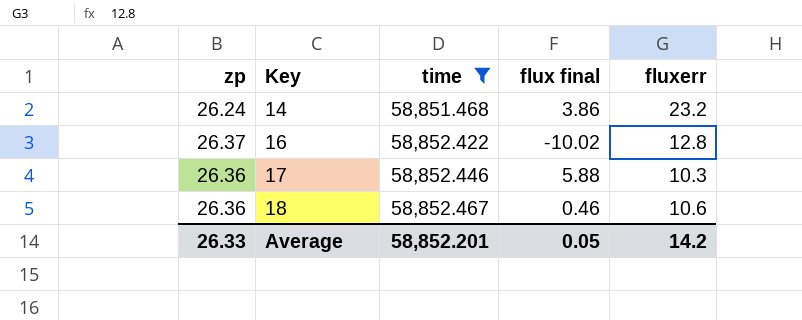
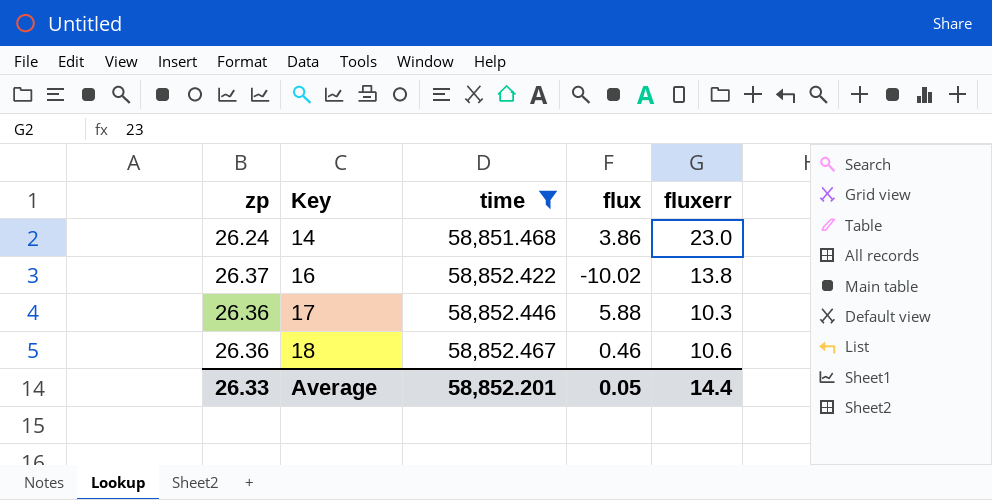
column name: flux final -> flux
14 | fluxerr: 23.2 -> 23.0
16 | fluxerr: 12.8 -> 13.8
Average | fluxerr: 14.2 -> 14.4

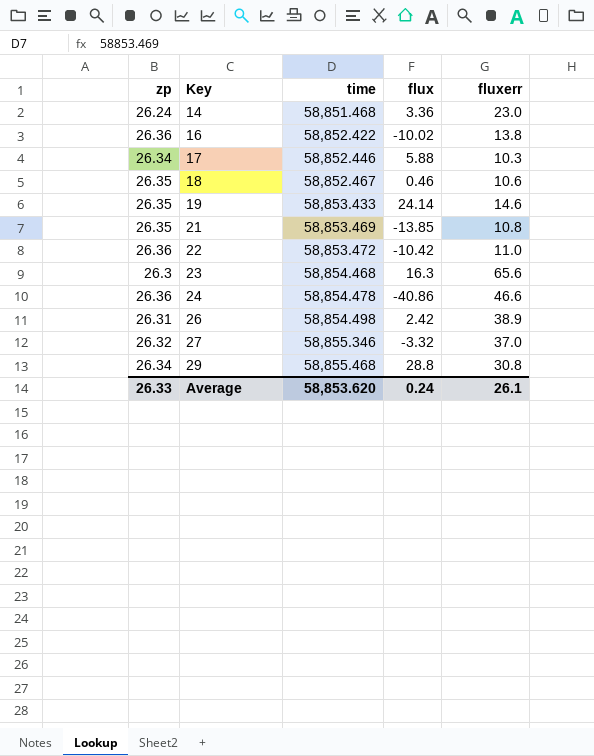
filter: time <= 58,852.467 -> none
14 | flux: 3.86 -> 3.36
16 | zp: 26.37 -> 26.36
17 | zp: 26.36 -> 26.34
18 | zp: 26.36 -> 26.35
Average | time: 58,852.201 -> 58,853.620
Average | flux: 0.05 -> 0.24
Average | fluxerr: 14.4 -> 26.1

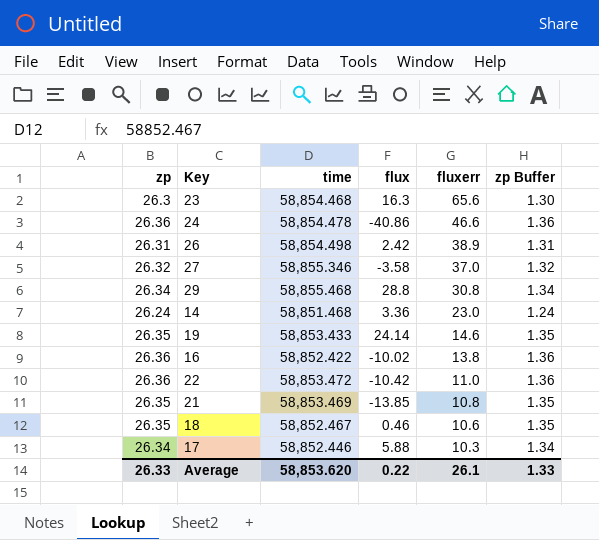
row order: Key ascending -> fluxerr descending
column zp Buffer | formula: none -> [zp] - 25
27 | flux: -3.32 -> -3.58
Average | flux: 0.24 -> 0.22

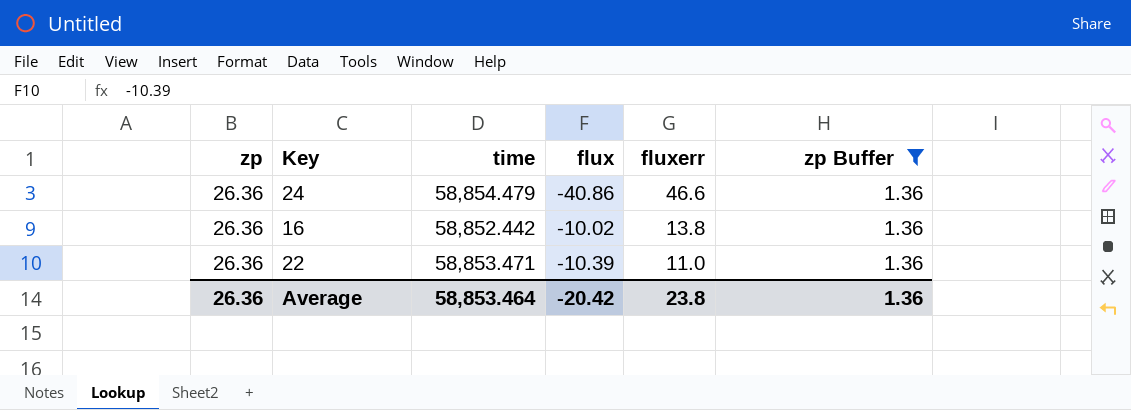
filter: none -> zp Buffer = 1.36
24 | time: 58,854.478 -> 58,854.479
16 | time: 58,852.422 -> 58,852.442
22 | time: 58,853.472 -> 58,853.471
22 | flux: -10.42 -> -10.39
Average | zp: 26.33 -> 26.36
Average | time: 58,853.620 -> 58,853.464
Average | flux: 0.22 -> -20.42
Average | fluxerr: 26.1 -> 23.8
Average | zp Buffer: 1.33 -> 1.36

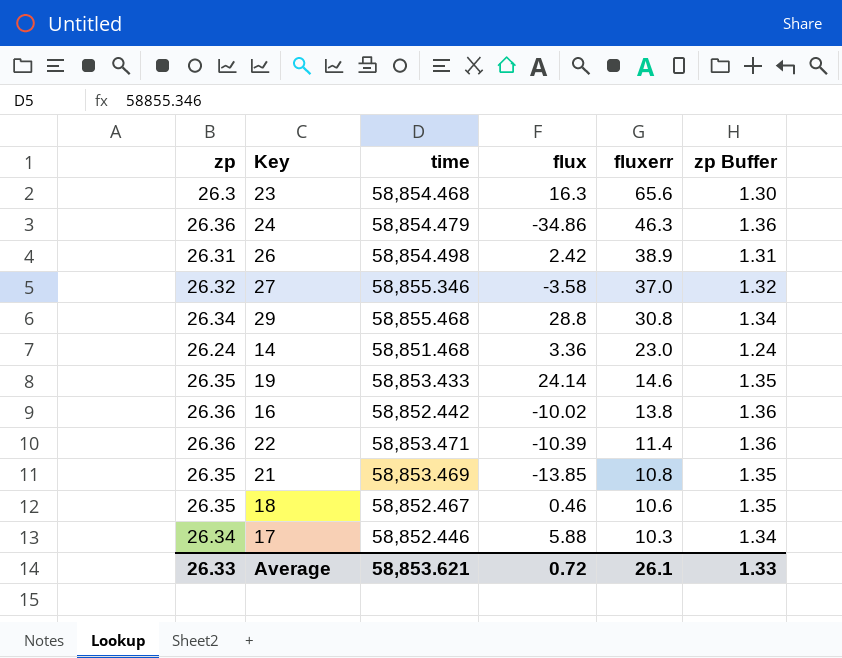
filter: zp Buffer = 1.36 -> none
24 | flux: -40.86 -> -34.86
24 | fluxerr: 46.6 -> 46.3
22 | fluxerr: 11.0 -> 11.4
Average | zp: 26.36 -> 26.33
Average | time: 58,853.464 -> 58,853.621
Average | flux: -20.42 -> 0.72
Average | fluxerr: 23.8 -> 26.1
Average | zp Buffer: 1.36 -> 1.33

